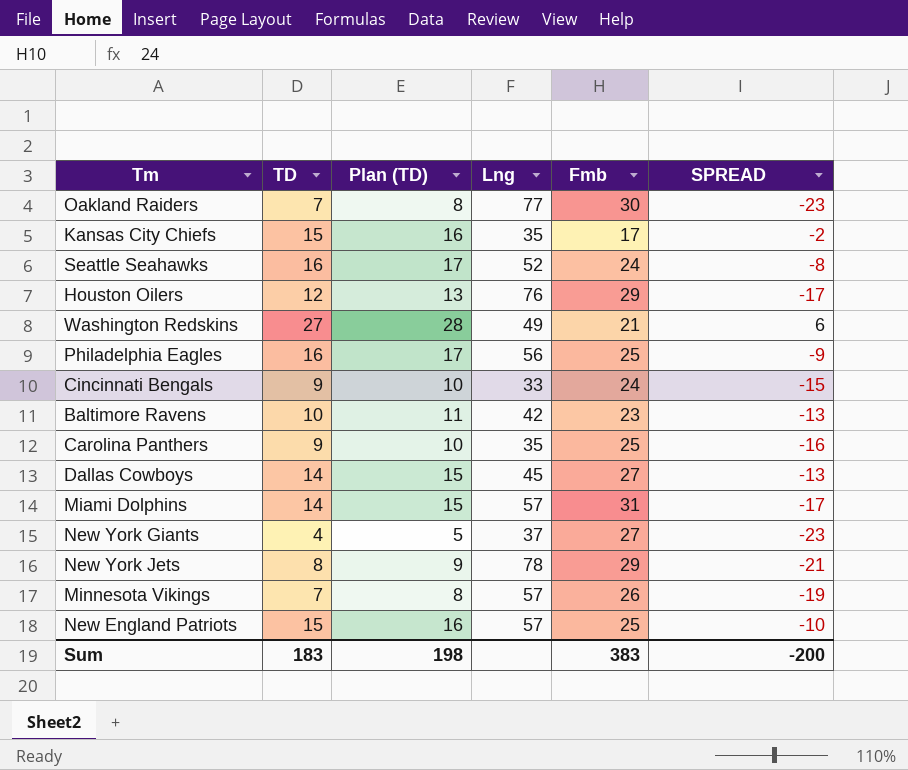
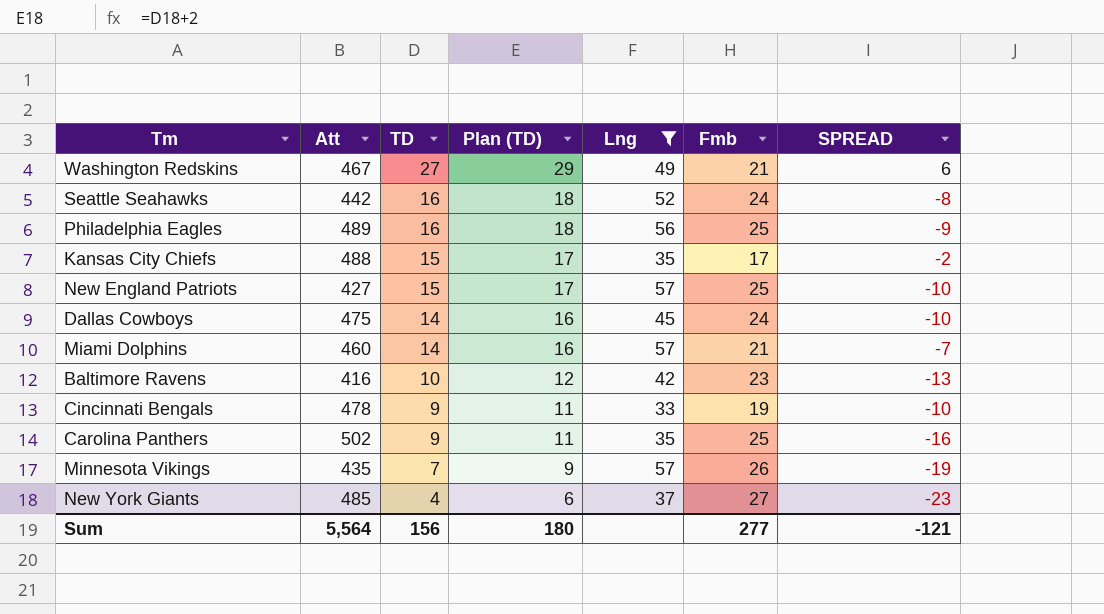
filter: none -> Lng <= 57
row order: none -> TD descending
column Att | position: none -> 2
column Plan (TD) | formula: [TD] + 1 -> [TD] + 2
Dallas Cowboys | Fmb: 27 -> 24
Dallas Cowboys | SPREAD: -13 -> -10
Miami Dolphins | Fmb: 31 -> 21
Miami Dolphins | SPREAD: -17 -> -7
Cincinnati Bengals | Fmb: 24 -> 19
Cincinnati Bengals | SPREAD: -15 -> -10
Sum | TD: 183 -> 156
Sum | Plan (TD): 198 -> 180
Sum | Fmb: 383 -> 277
Sum | SPREAD: -200 -> -121

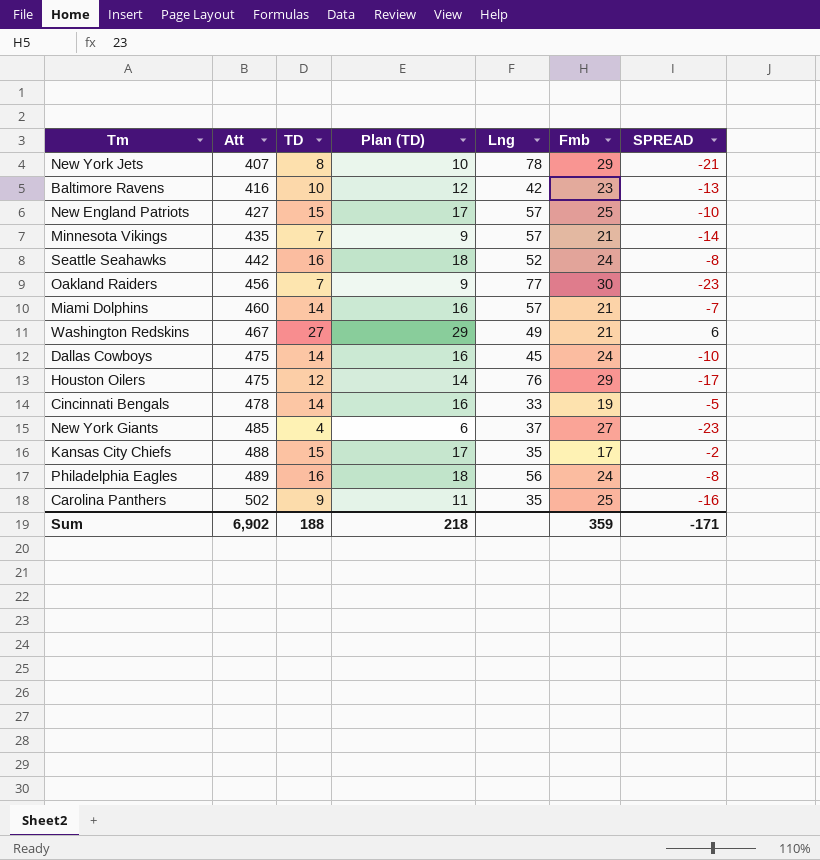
filter: Lng <= 57 -> none
row order: TD descending -> Att ascending
Minnesota Vikings | Fmb: 26 -> 21
Minnesota Vikings | SPREAD: -19 -> -14
Cincinnati Bengals | TD: 9 -> 14
Cincinnati Bengals | Plan (TD): 11 -> 16
Cincinnati Bengals | SPREAD: -10 -> -5
Philadelphia Eagles | Fmb: 25 -> 24
Philadelphia Eagles | SPREAD: -9 -> -8
Sum | Att: 5,564 -> 6,902
Sum | TD: 156 -> 188
Sum | Plan (TD): 180 -> 218
Sum | Fmb: 277 -> 359
Sum | SPREAD: -121 -> -171

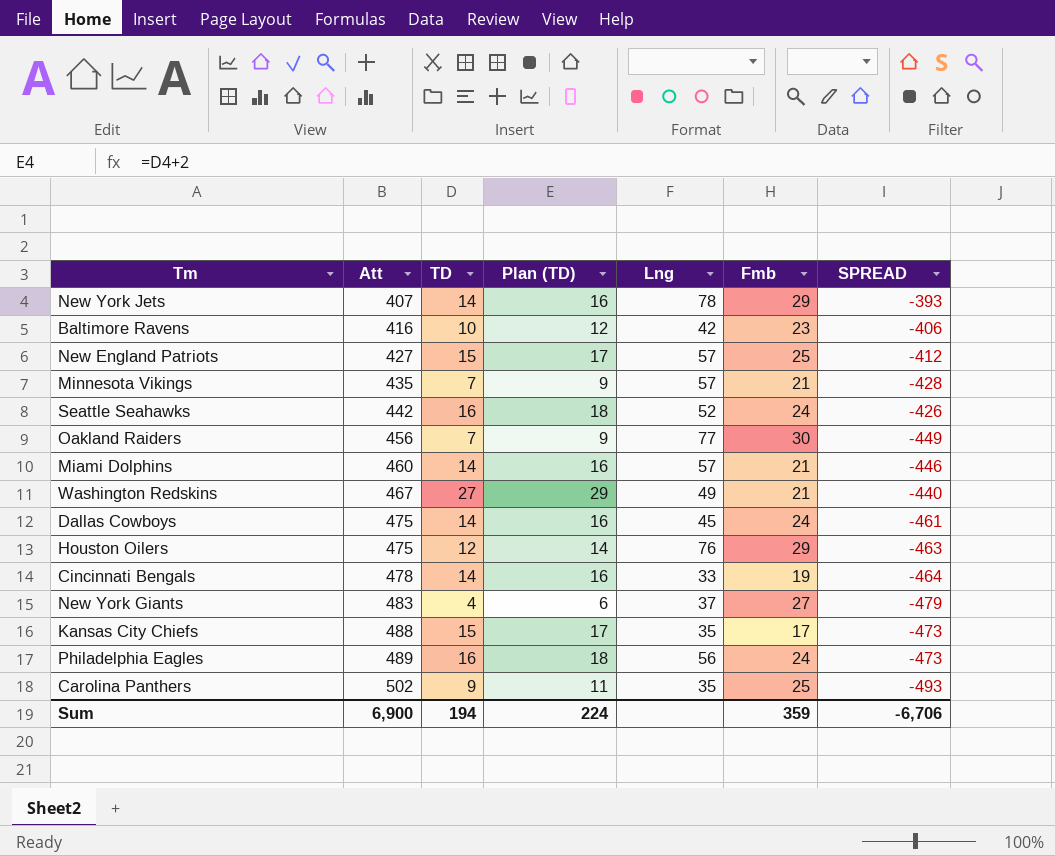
column SPREAD | formula: [TD] - [Fmb] -> [TD] - [Att]
New York Jets | TD: 8 -> 14
New York Jets | Plan (TD): 10 -> 16
New York Giants | Att: 485 -> 483
Sum | Att: 6,902 -> 6,900
Sum | TD: 188 -> 194
Sum | Plan (TD): 218 -> 224
Sum | SPREAD: -171 -> -6,706

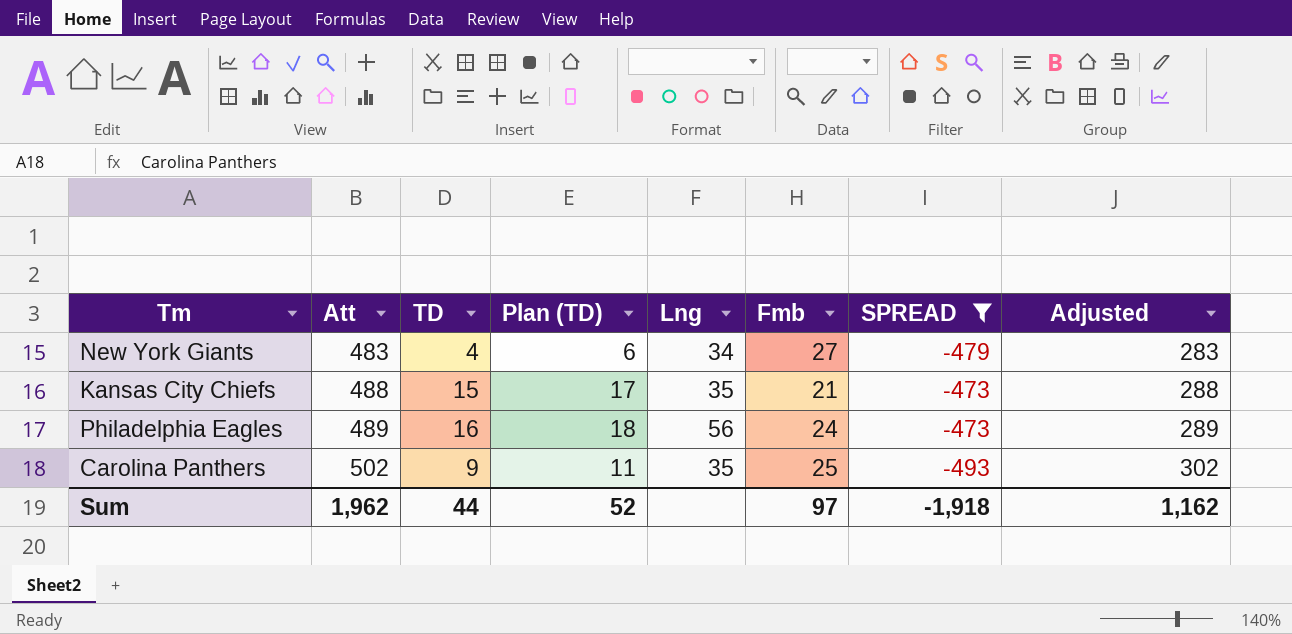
filter: none -> SPREAD <= -473
column Adjusted | formula: none -> [Att] - 200
New York Giants | Lng: 37 -> 34
Kansas City Chiefs | Fmb: 17 -> 21
Sum | Att: 6,900 -> 1,962
Sum | TD: 194 -> 44
Sum | Plan (TD): 224 -> 52
Sum | Fmb: 359 -> 97
Sum | SPREAD: -6,706 -> -1,918

